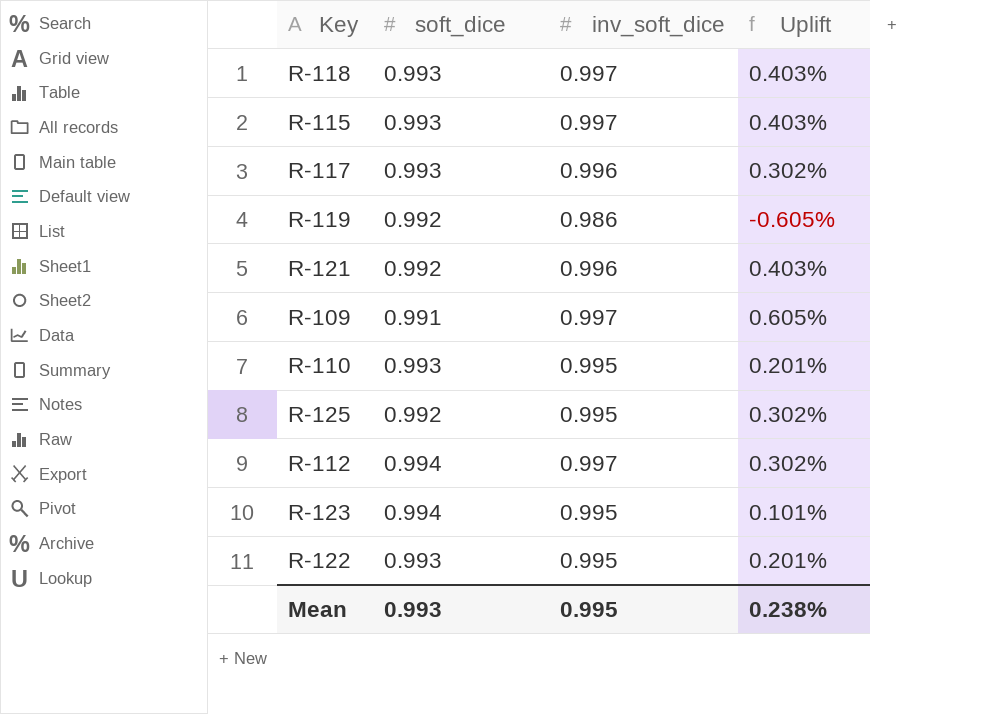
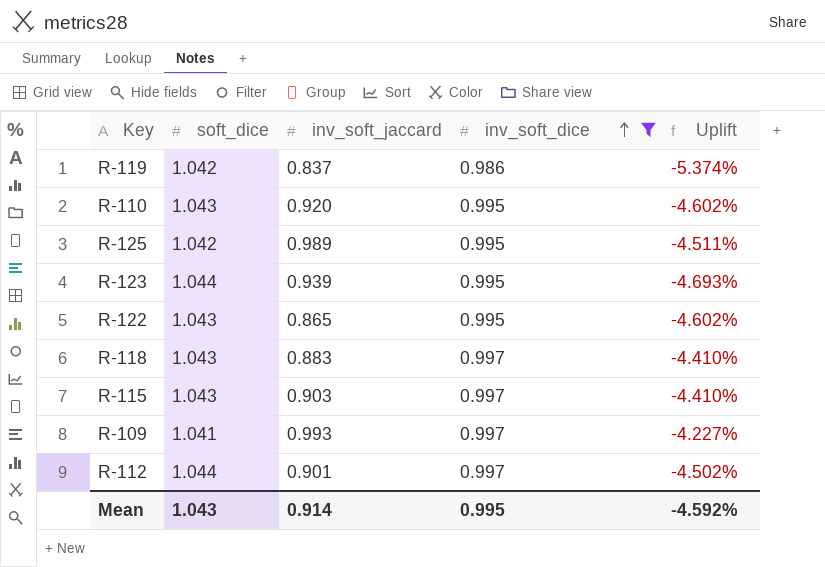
filter: none -> inv_soft_dice != 0.996
row order: none -> inv_soft_dice ascending
column inv_soft_jaccard | position: none -> 3
R-119 | soft_dice: 0.992 -> 1.042
R-119 | Uplift: -0.605% -> -5.374%
R-110 | soft_dice: 0.993 -> 1.043
R-110 | Uplift: 0.201% -> -4.602%
R-125 | soft_dice: 0.992 -> 1.042
R-125 | Uplift: 0.302% -> -4.511%
R-123 | soft_dice: 0.994 -> 1.044
R-123 | Uplift: 0.101% -> -4.693%
R-122 | soft_dice: 0.993 -> 1.043
R-122 | Uplift: 0.201% -> -4.602%
R-118 | soft_dice: 0.993 -> 1.043
R-118 | Uplift: 0.403% -> -4.410%
R-115 | soft_dice: 0.993 -> 1.043
R-115 | Uplift: 0.403% -> -4.410%
R-109 | soft_dice: 0.991 -> 1.041
R-109 | Uplift: 0.605% -> -4.227%
R-112 | soft_dice: 0.994 -> 1.044
R-112 | Uplift: 0.302% -> -4.502%
Mean | soft_dice: 0.993 -> 1.043
Mean | Uplift: 0.238% -> -4.592%

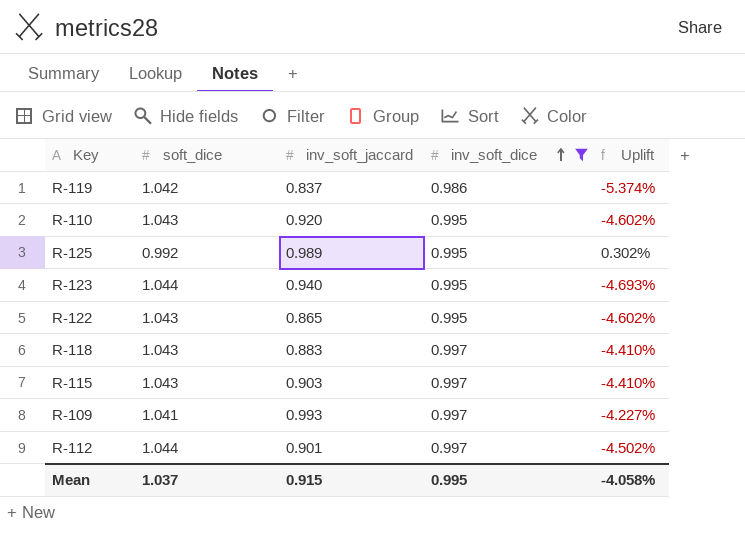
R-125 | soft_dice: 1.042 -> 0.992
R-125 | Uplift: -4.511% -> 0.302%
R-123 | inv_soft_jaccard: 0.939 -> 0.940
Mean | soft_dice: 1.043 -> 1.037
Mean | inv_soft_jaccard: 0.914 -> 0.915
Mean | Uplift: -4.592% -> -4.058%

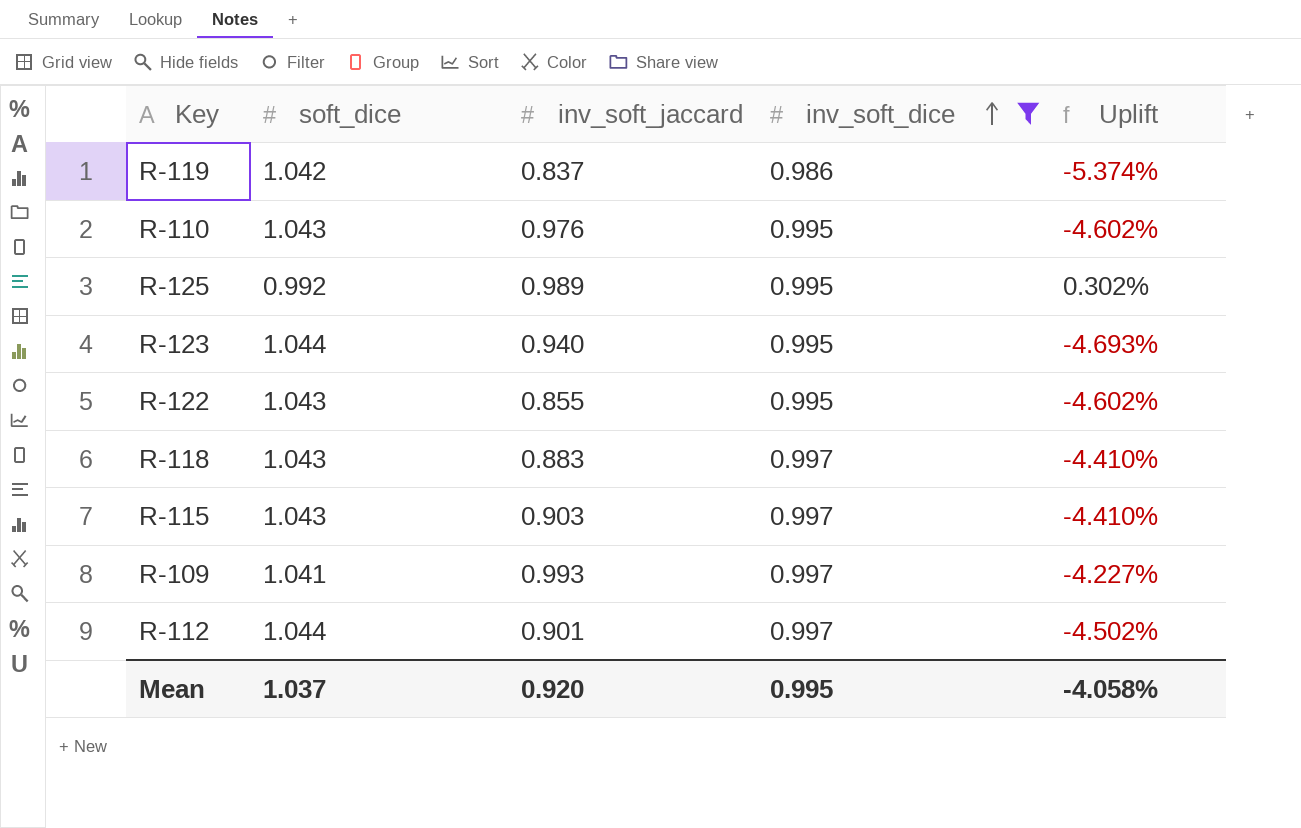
R-110 | inv_soft_jaccard: 0.920 -> 0.976
R-122 | inv_soft_jaccard: 0.865 -> 0.855
Mean | inv_soft_jaccard: 0.915 -> 0.920

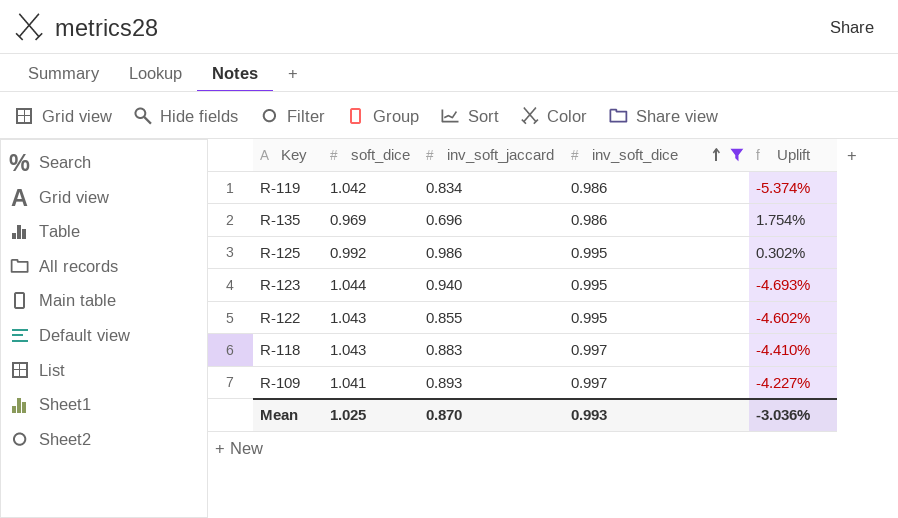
row R-110: 1.043 | 0.976 | 0.995 | -4.602% -> none
row R-115: 1.043 | 0.903 | 0.997 | -4.410% -> none
row R-112: 1.044 | 0.901 | 0.997 | -4.502% -> none
R-119 | inv_soft_jaccard: 0.837 -> 0.834
row R-135: none -> 0.969 | 0.696 | 0.986 | 1.754%
R-125 | inv_soft_jaccard: 0.989 -> 0.986
R-109 | inv_soft_jaccard: 0.993 -> 0.893
Mean | soft_dice: 1.037 -> 1.025
Mean | inv_soft_jaccard: 0.920 -> 0.870
Mean | inv_soft_dice: 0.995 -> 0.993
Mean | Uplift: -4.058% -> -3.036%

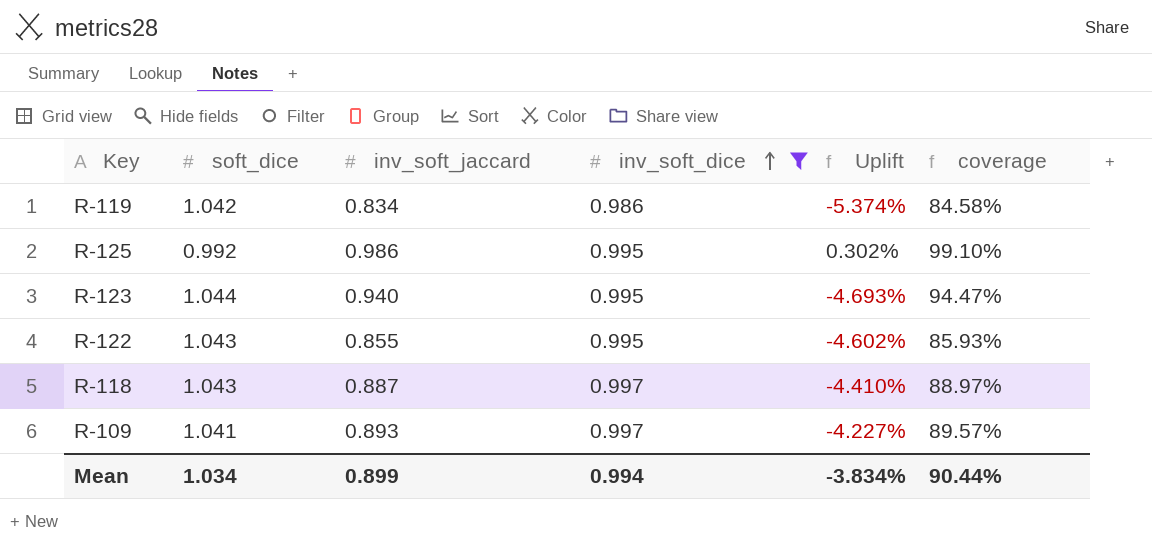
column coverage | formula: none -> [inv_soft_jaccard] / [inv_soft_dice]
row R-135: 0.969 | 0.696 | 0.986 | 1.754% -> none
R-118 | inv_soft_jaccard: 0.883 -> 0.887
Mean | soft_dice: 1.025 -> 1.034
Mean | inv_soft_jaccard: 0.870 -> 0.899
Mean | inv_soft_dice: 0.993 -> 0.994
Mean | Uplift: -3.036% -> -3.834%

